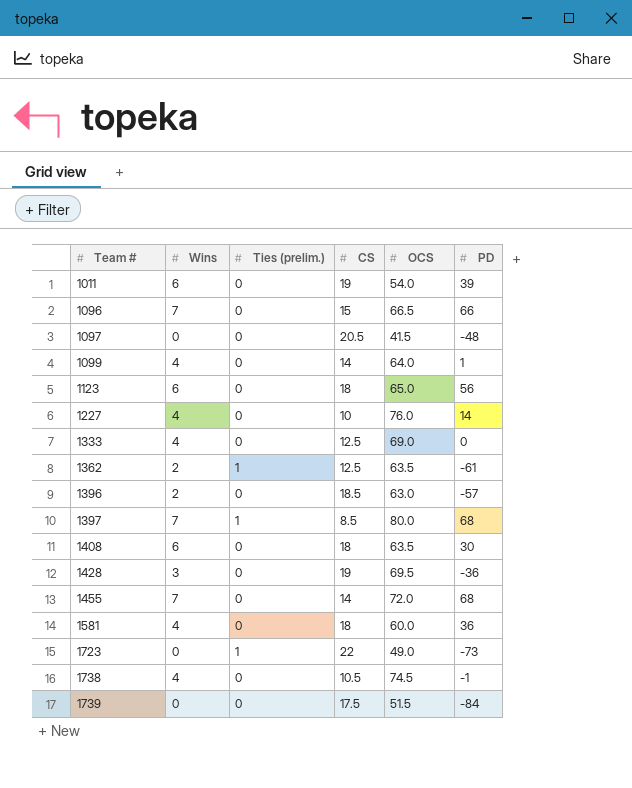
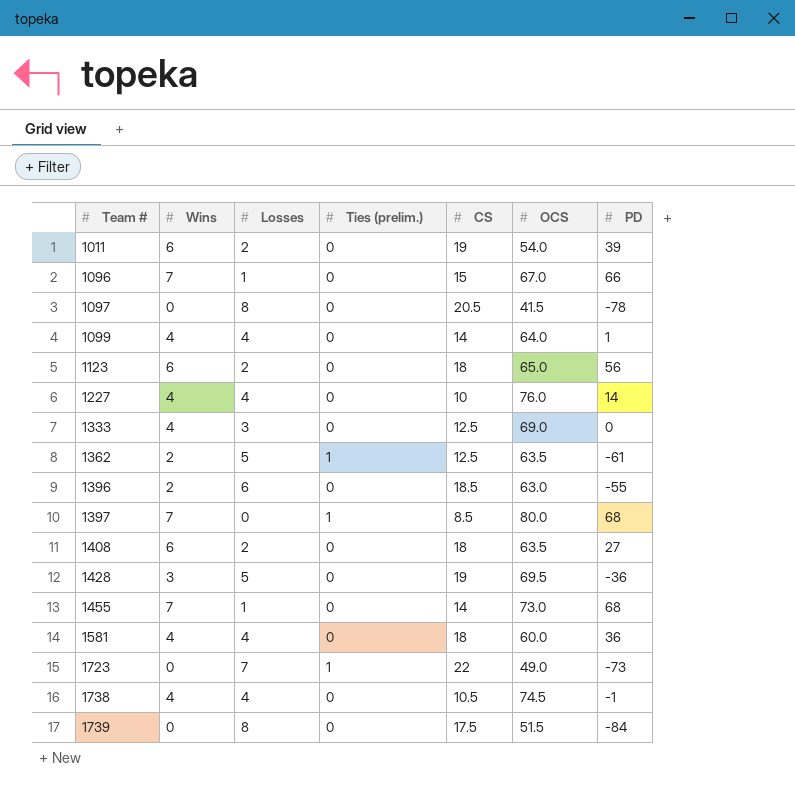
column Losses | position: none -> 3
1096 | OCS: 66.5 -> 67.0
1097 | PD: -48 -> -78
1396 | PD: -57 -> -55
1408 | PD: 30 -> 27
1455 | OCS: 72.0 -> 73.0

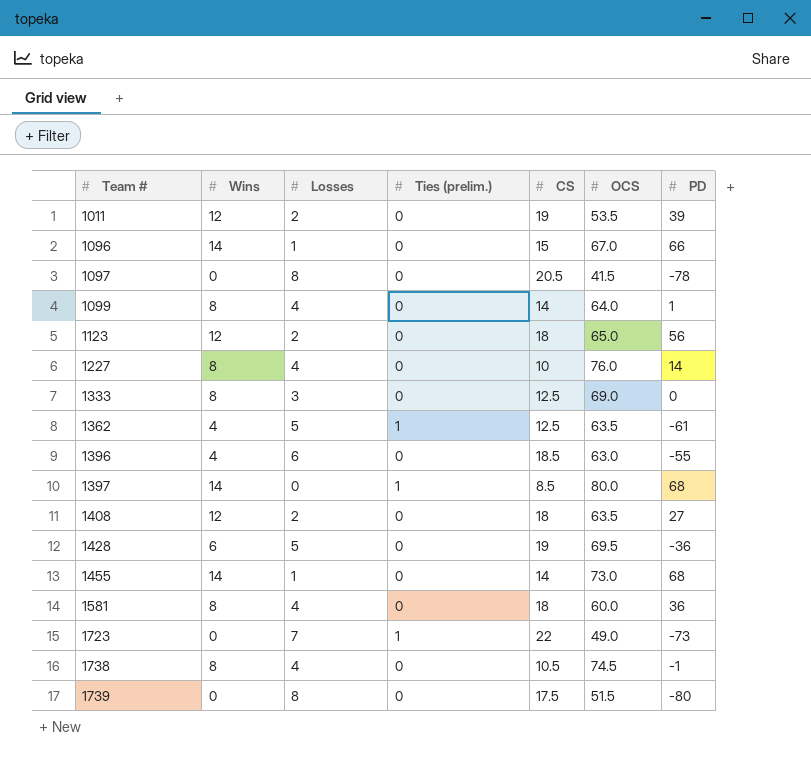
1011 | Wins: 6 -> 12
1011 | OCS: 54.0 -> 53.5
1096 | Wins: 7 -> 14
1099 | Wins: 4 -> 8
1123 | Wins: 6 -> 12
1227 | Wins: 4 -> 8
1333 | Wins: 4 -> 8
1362 | Wins: 2 -> 4
1396 | Wins: 2 -> 4
1397 | Wins: 7 -> 14
1408 | Wins: 6 -> 12
1428 | Wins: 3 -> 6
1455 | Wins: 7 -> 14
1581 | Wins: 4 -> 8
1738 | Wins: 4 -> 8
1739 | PD: -84 -> -80

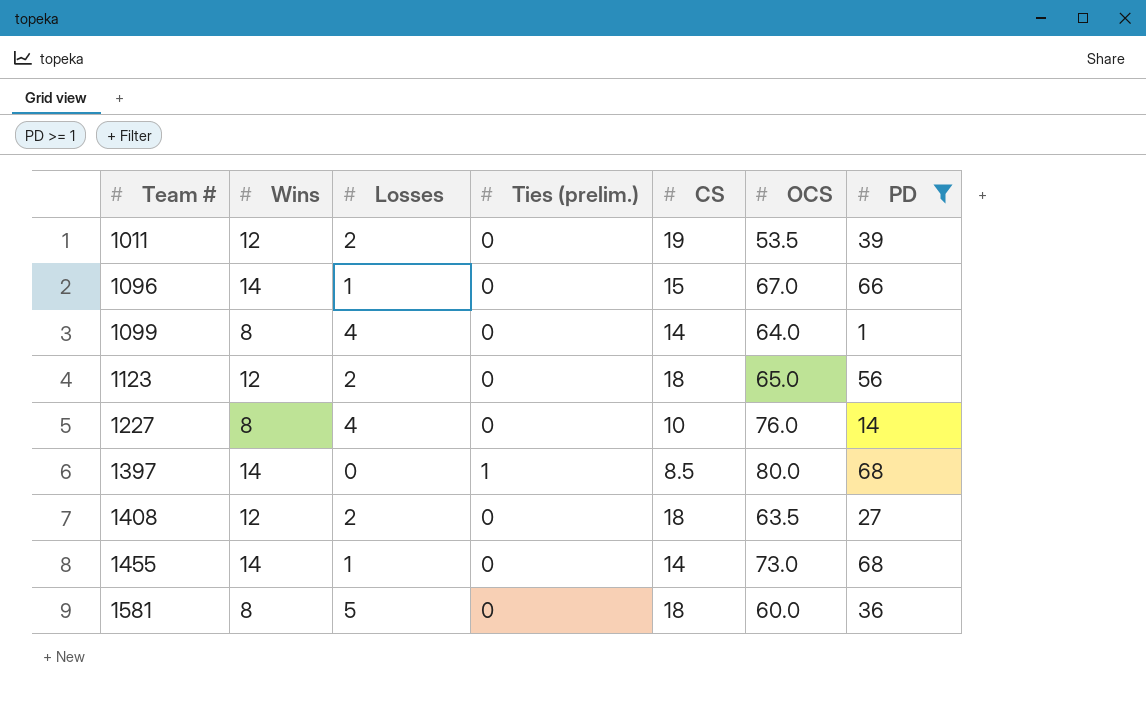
filter: none -> PD >= 1
1581 | Losses: 4 -> 5

